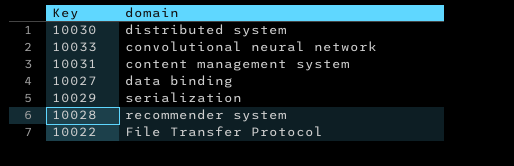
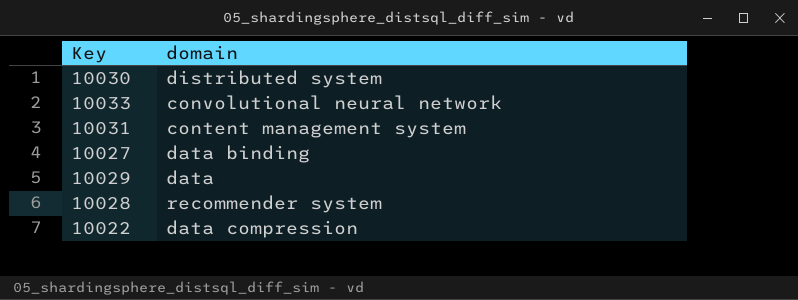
10029 | domain: serialization -> data
10022 | domain: File Transfer Protocol -> data compression

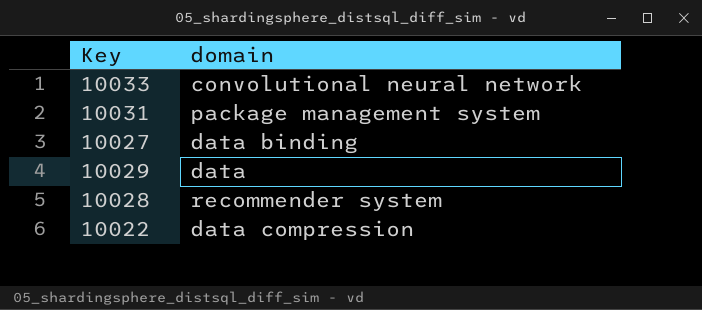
row 10030: distributed system -> none
10031 | domain: content management system -> package management system

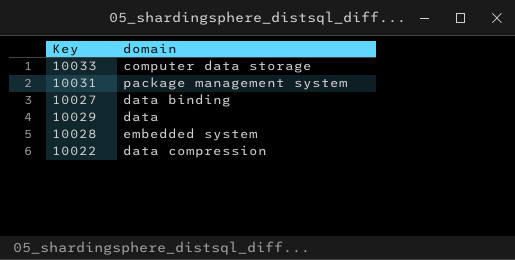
10033 | domain: convolutional neural network -> computer data storage
10028 | domain: recommender system -> embedded system

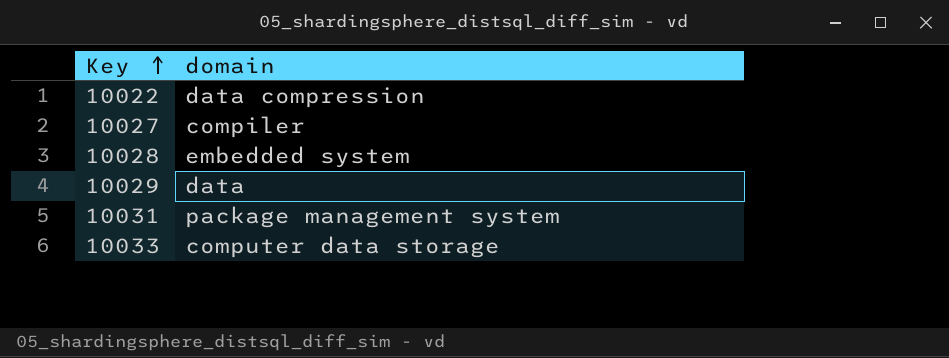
row order: none -> Key ascending
10027 | domain: data binding -> compiler

